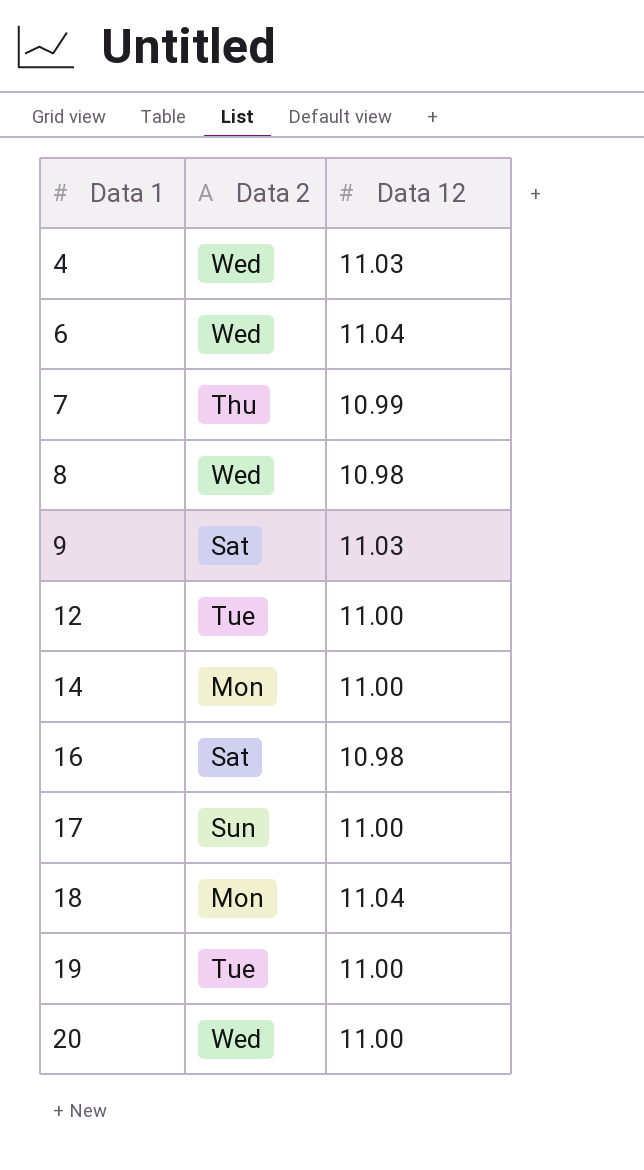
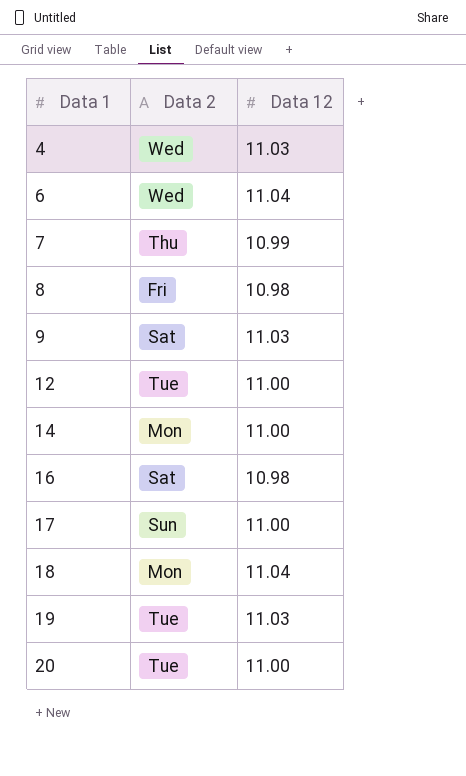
8 | Data 2: Wed -> Fri
19 | Data 12: 11.00 -> 11.03
20 | Data 2: Wed -> Tue

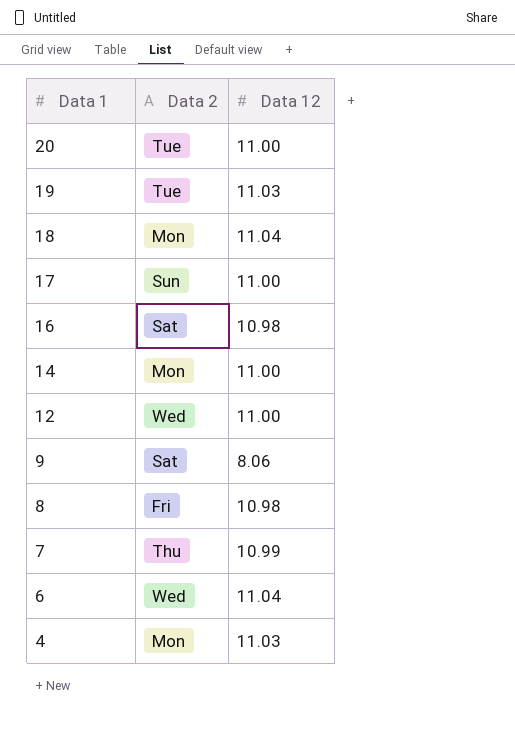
row order: Data 1 ascending -> Data 1 descending
12 | Data 2: Tue -> Wed
9 | Data 12: 11.03 -> 8.06
4 | Data 2: Wed -> Mon

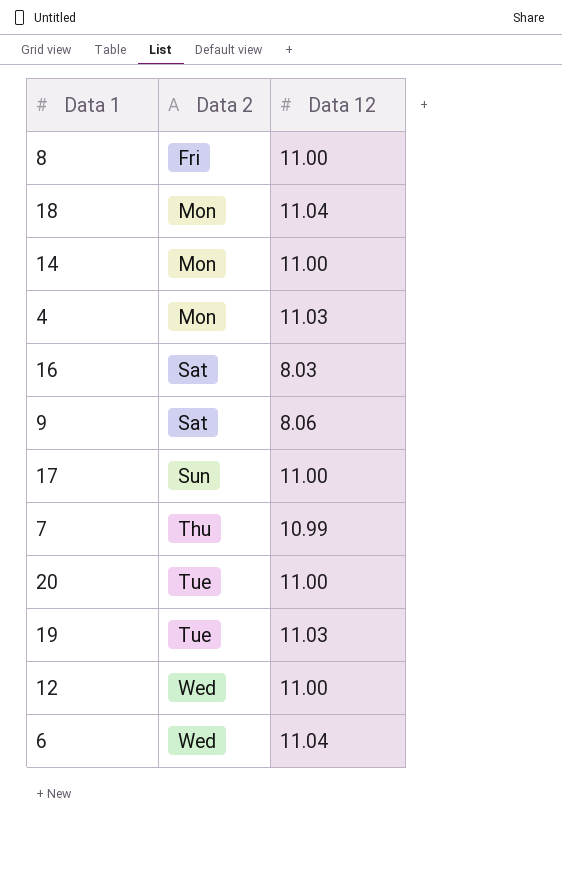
row order: Data 1 descending -> Data 2 ascending
8 | Data 12: 10.98 -> 11.00
16 | Data 12: 10.98 -> 8.03

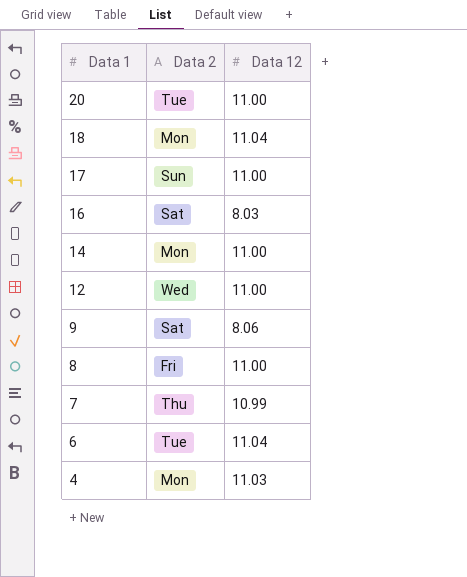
row order: Data 2 ascending -> Data 1 descending
row 19: Tue | 11.03 -> none
6 | Data 2: Wed -> Tue

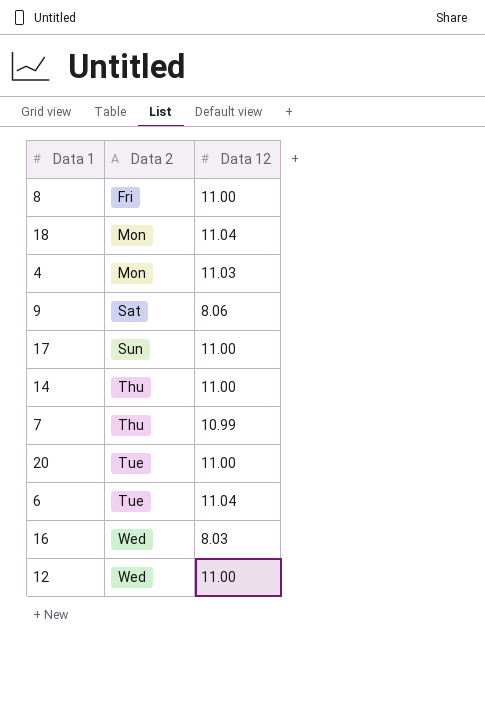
row order: Data 1 descending -> Data 2 ascending
14 | Data 2: Mon -> Thu
16 | Data 2: Sat -> Wed

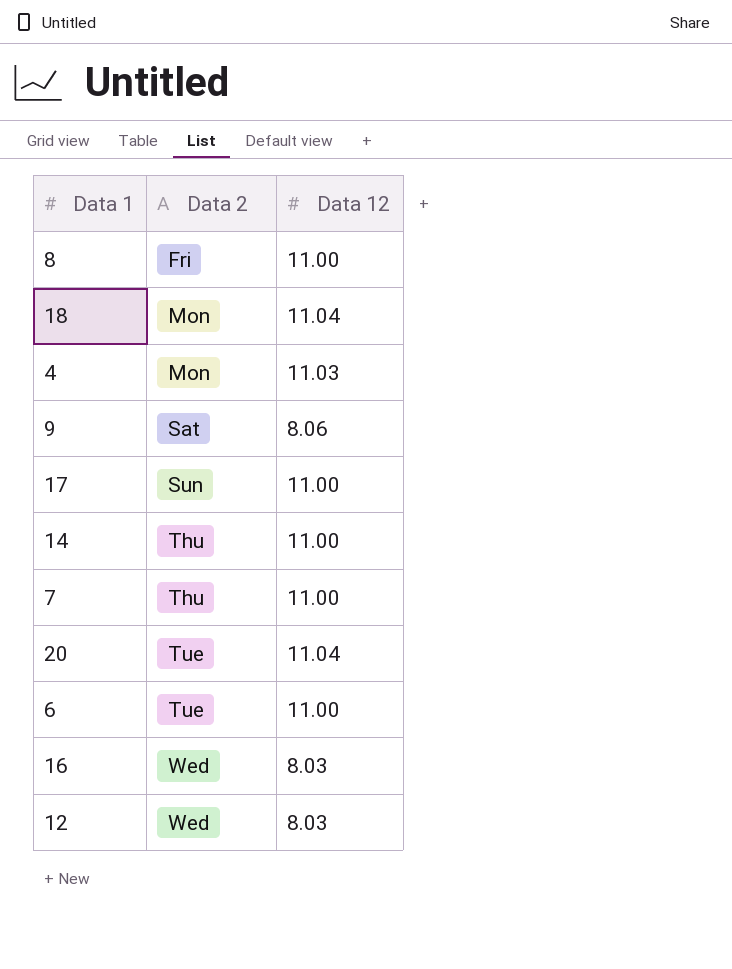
7 | Data 12: 10.99 -> 11.00
20 | Data 12: 11.00 -> 11.04
6 | Data 12: 11.04 -> 11.00
12 | Data 12: 11.00 -> 8.03

